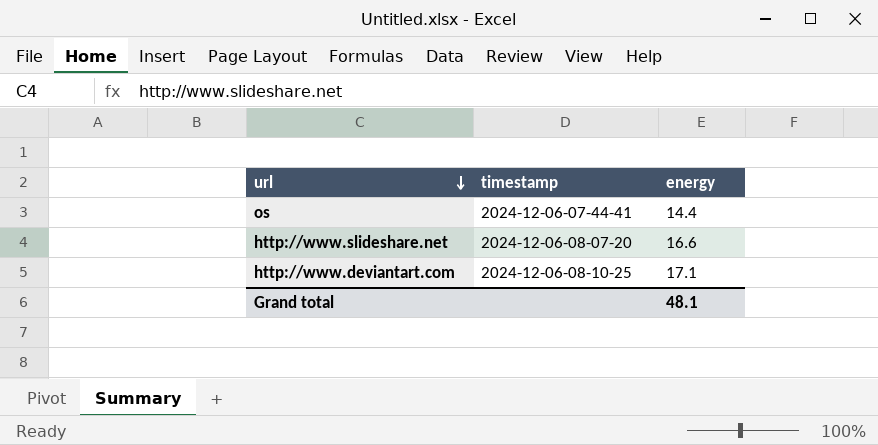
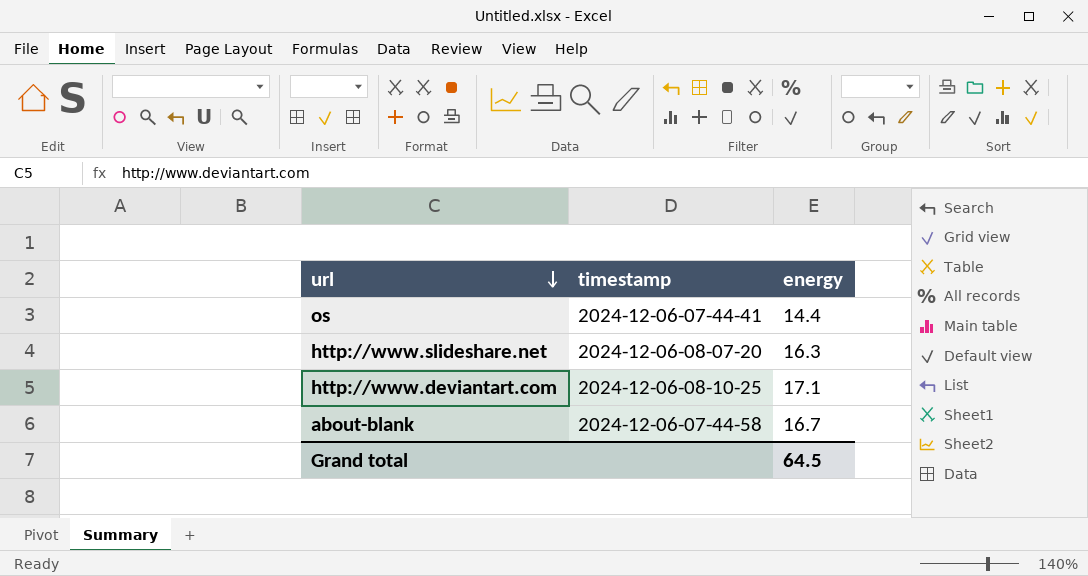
http://www.slideshare.net | energy: 16.6 -> 16.3
row about-blank: none -> 2024-12-06-07-44-58 | 16.7
Grand total | energy: 48.1 -> 64.5

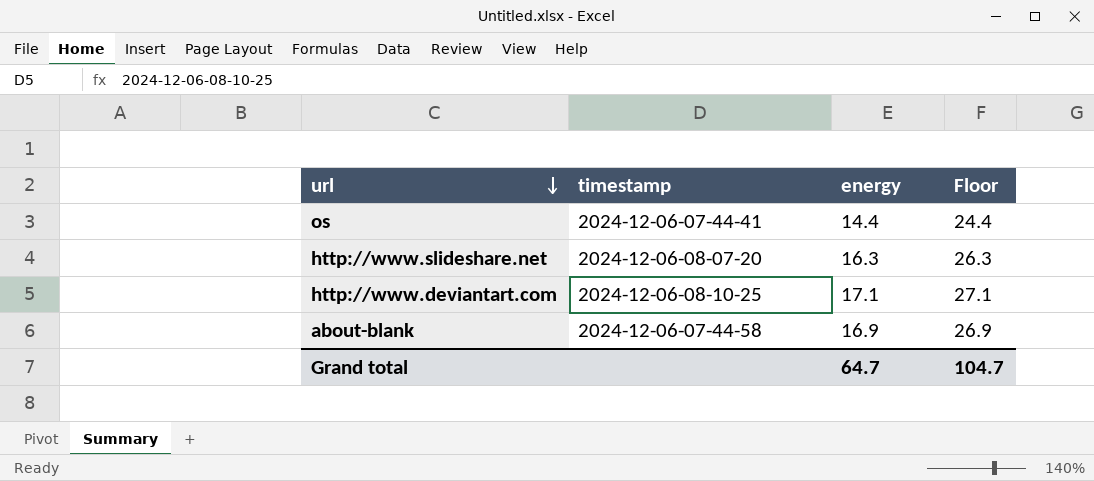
column Floor | formula: none -> [energy] + 10
about-blank | energy: 16.7 -> 16.9
Grand total | energy: 64.5 -> 64.7

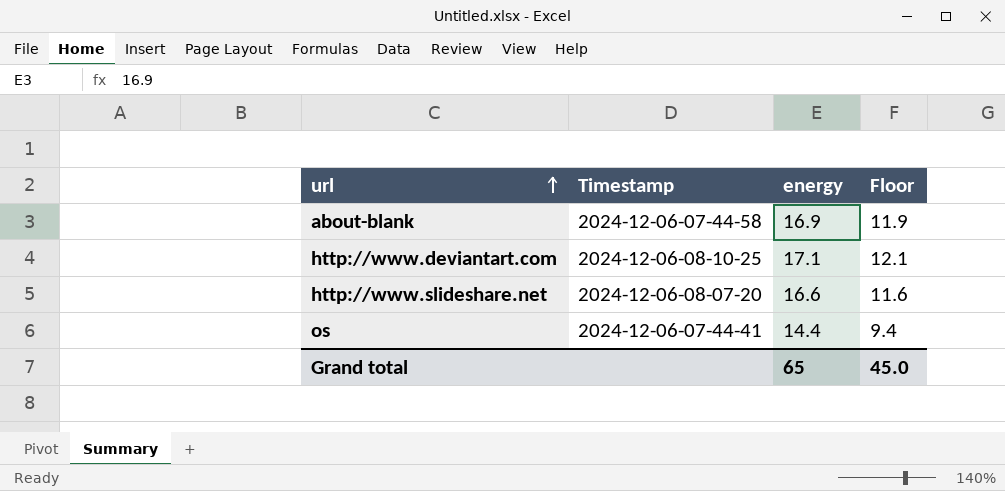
row order: url descending -> url ascending
column name: timestamp -> Timestamp
column Floor | formula: [energy] + 10 -> [energy] - 5
http://www.slideshare.net | energy: 16.3 -> 16.6
Grand total | energy: 64.7 -> 65
Grand total | Floor: 104.7 -> 45.0

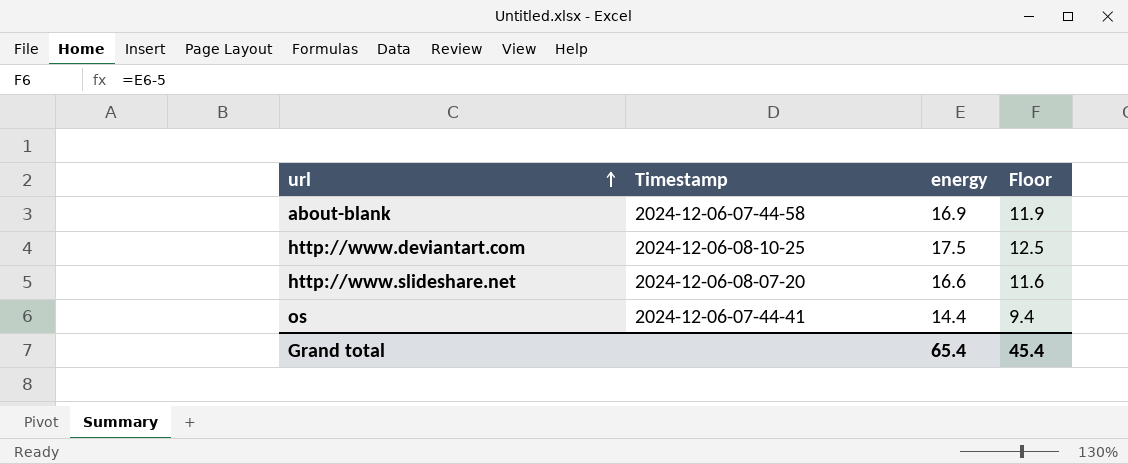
http://www.deviantart.com | energy: 17.1 -> 17.5
http://www.deviantart.com | Floor: 12.1 -> 12.5
Grand total | energy: 65 -> 65.4
Grand total | Floor: 45.0 -> 45.4

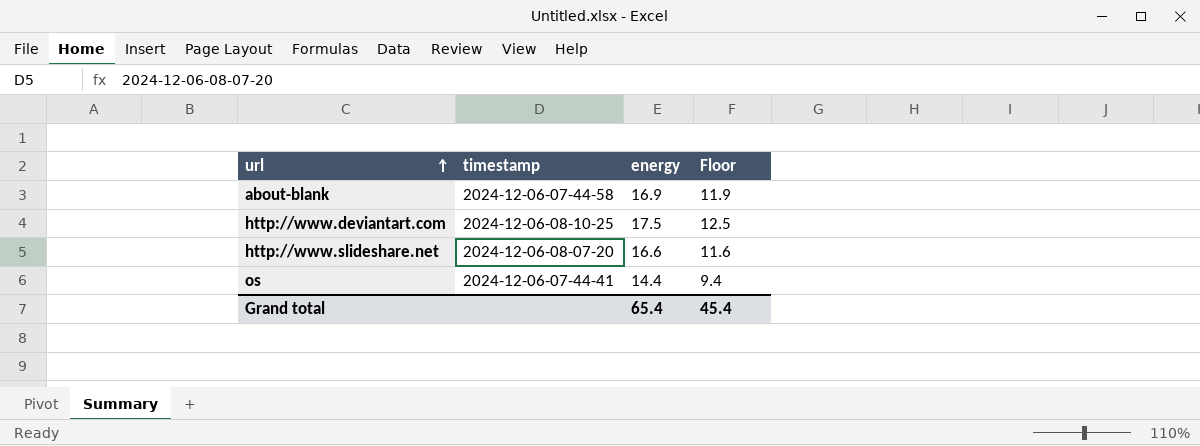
column name: Timestamp -> timestamp

